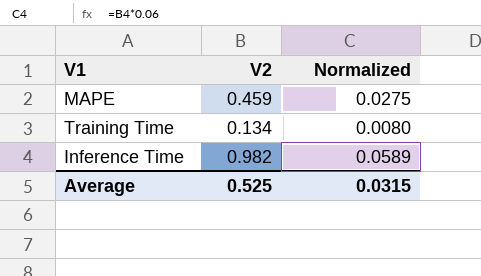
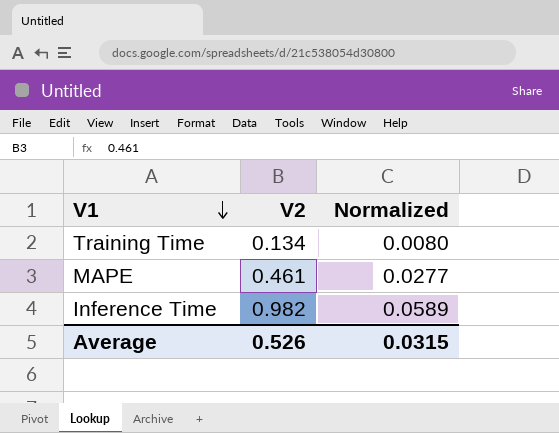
row order: none -> V1 descending
MAPE | V2: 0.459 -> 0.461
MAPE | Normalized: 0.0275 -> 0.0277
Average | V2: 0.525 -> 0.526

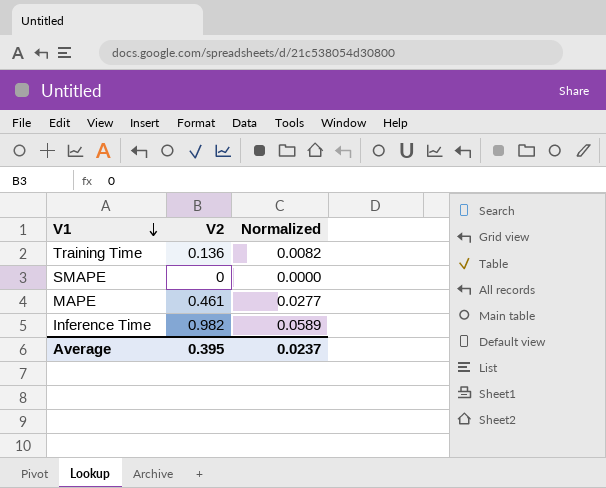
Training Time | V2: 0.134 -> 0.136
Training Time | Normalized: 0.0080 -> 0.0082
row SMAPE: none -> 0 | 0.0000
Average | V2: 0.526 -> 0.395
Average | Normalized: 0.0315 -> 0.0237

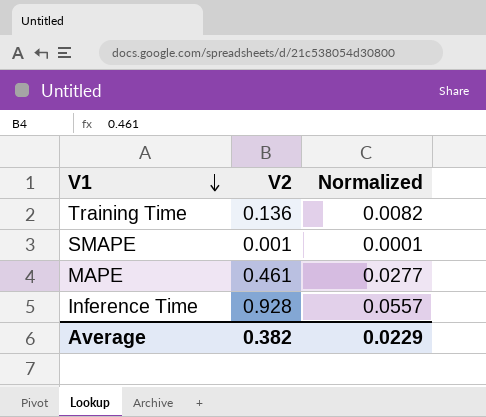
SMAPE | V2: 0 -> 0.001
SMAPE | Normalized: 0.0000 -> 0.0001
Inference Time | V2: 0.982 -> 0.928
Inference Time | Normalized: 0.0589 -> 0.0557
Average | V2: 0.395 -> 0.382
Average | Normalized: 0.0237 -> 0.0229

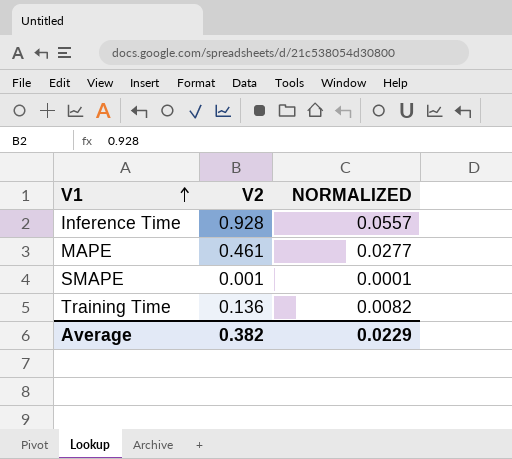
row order: V1 descending -> V1 ascending
column name: Normalized -> NORMALIZED

